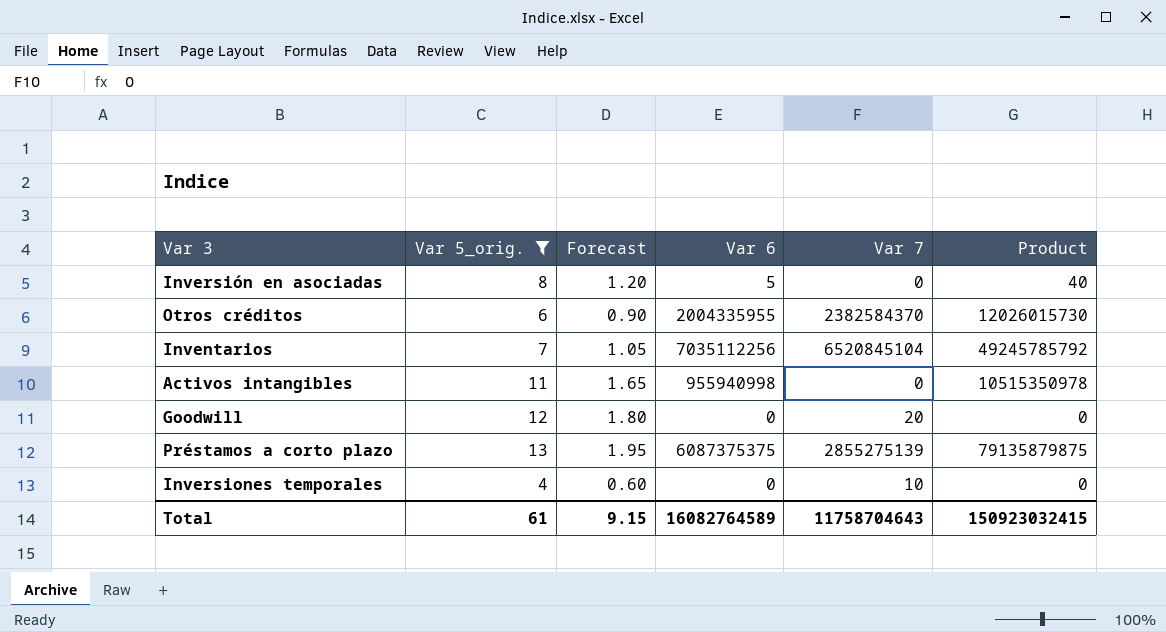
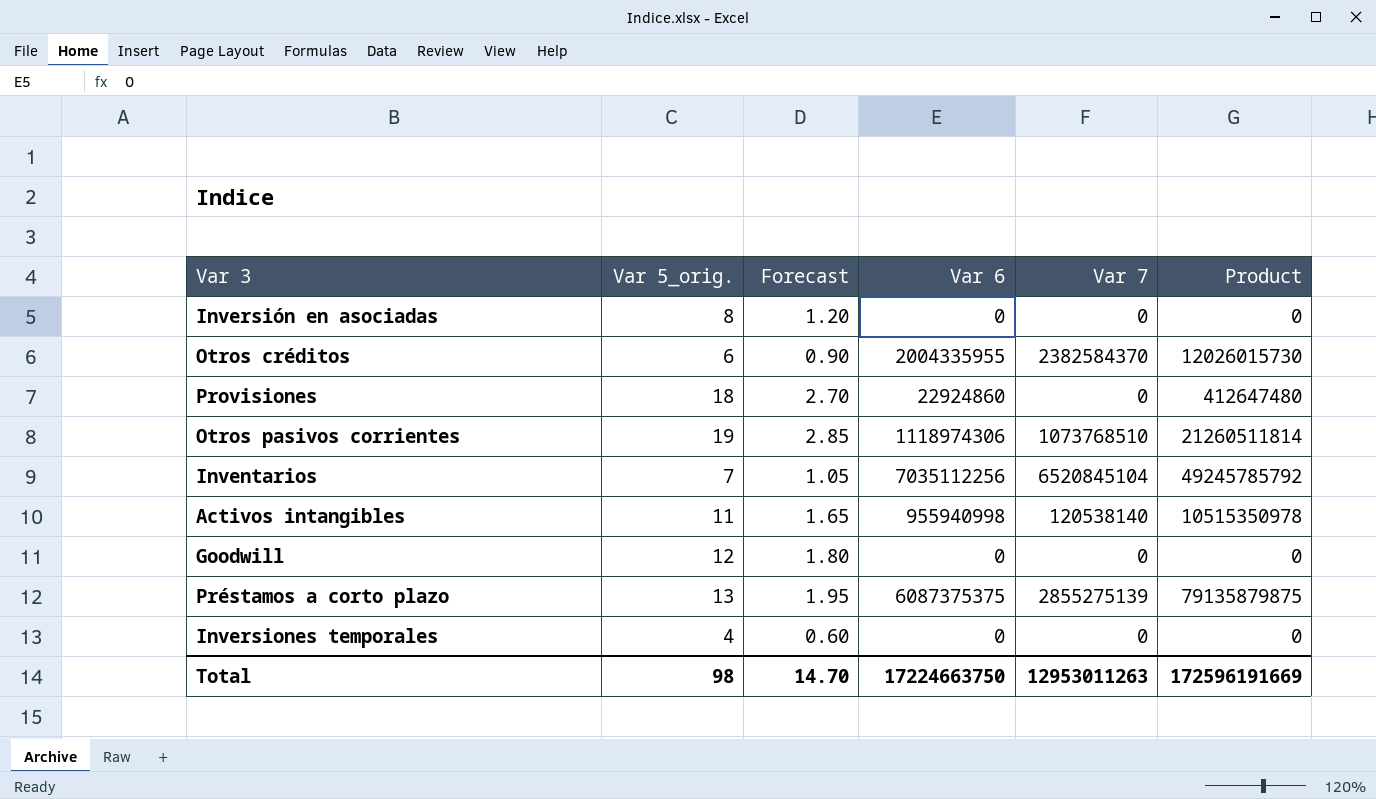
filter: Var 5_orig. <= 13 -> none
Inversión en asociadas | Var 6: 5 -> 0
Inversión en asociadas | Product: 40 -> 0
Activos intangibles | Var 7: 0 -> 120538140
Goodwill | Var 7: 20 -> 0
Inversiones temporales | Var 7: 10 -> 0
Total | Var 5_orig.: 61 -> 98
Total | Forecast: 9.15 -> 14.70
Total | Var 6: 16082764589 -> 17224663750
Total | Var 7: 11758704643 -> 12953011263
Total | Product: 150923032415 -> 172596191669

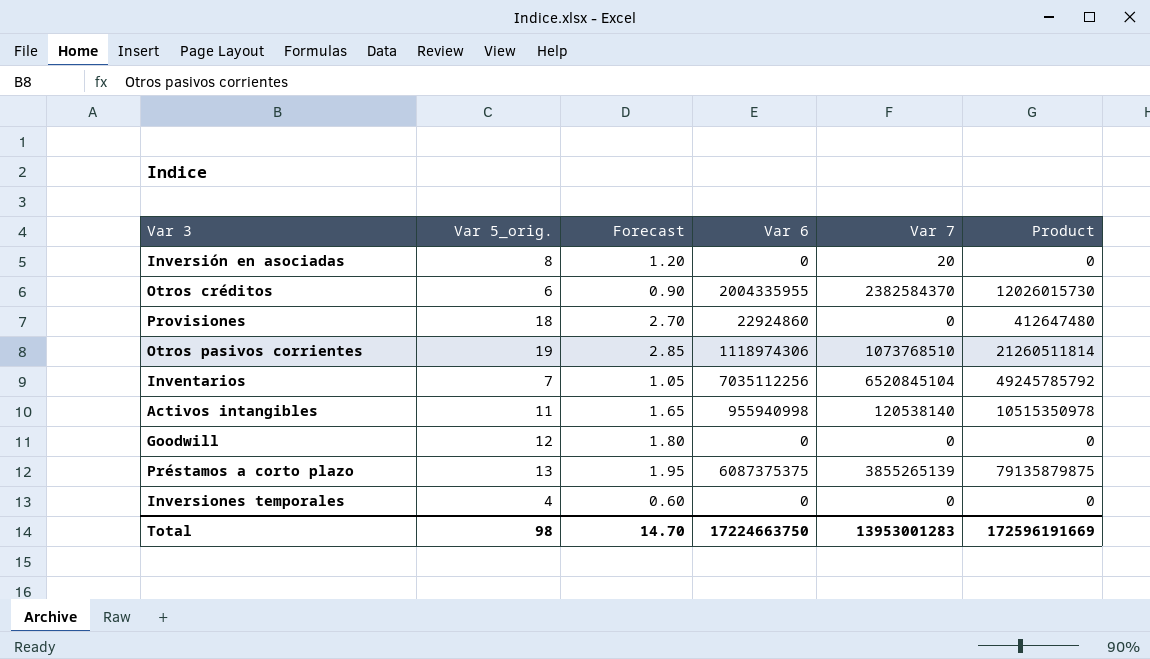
Inversión en asociadas | Var 7: 0 -> 20
Préstamos a corto plazo | Var 7: 2855275139 -> 3855265139
Total | Var 7: 12953011263 -> 13953001283

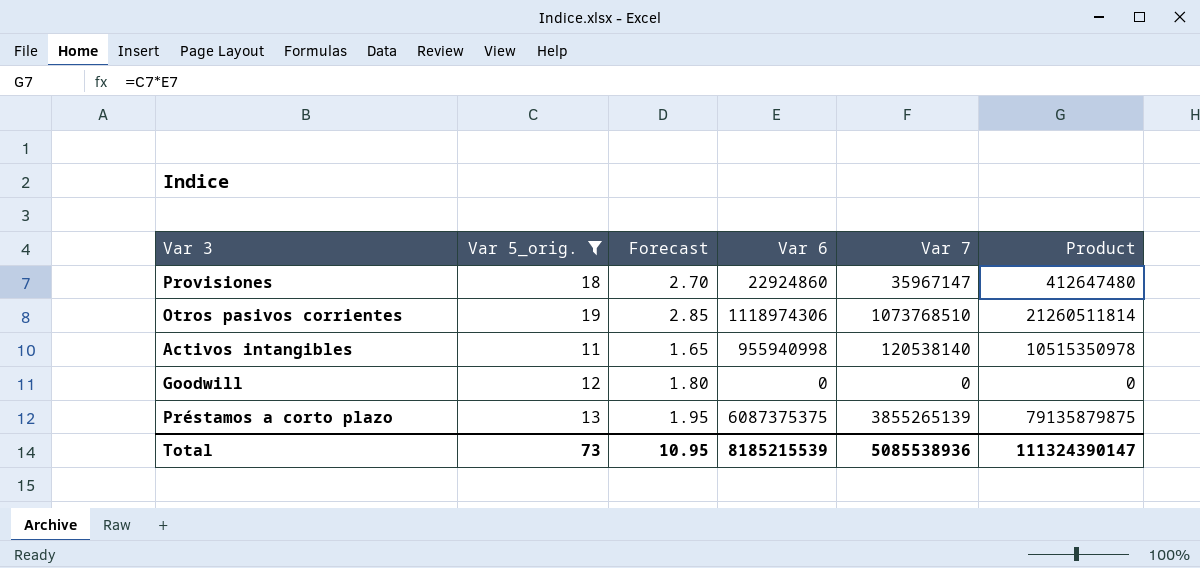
filter: none -> Var 5_orig. >= 11
Provisiones | Var 7: 0 -> 35967147
Total | Var 5_orig.: 98 -> 73
Total | Forecast: 14.70 -> 10.95
Total | Var 6: 17224663750 -> 8185215539
Total | Var 7: 13953001283 -> 5085538936
Total | Product: 172596191669 -> 111324390147

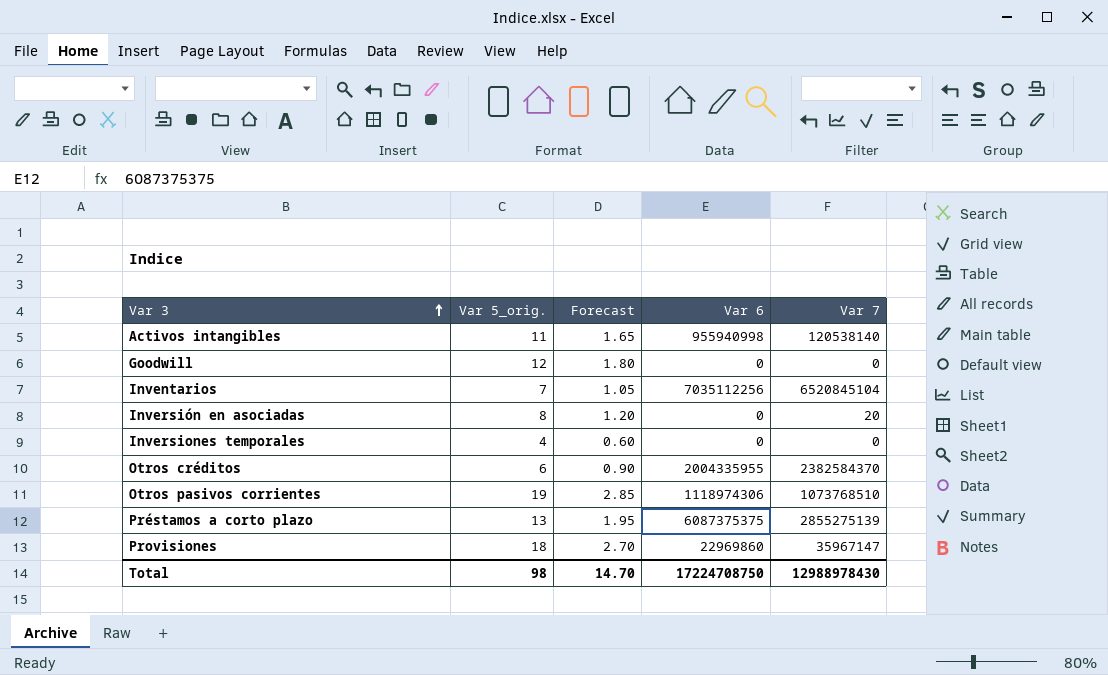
filter: Var 5_orig. >= 11 -> none
row order: none -> Var 3 ascending
column Product | formula: [Var 5_orig.] * [Var 6] -> none
Préstamos a corto plazo | Var 7: 3855265139 -> 2855275139
Provisiones | Var 6: 22924860 -> 22969860
Total | Var 5_orig.: 73 -> 98
Total | Forecast: 10.95 -> 14.70
Total | Var 6: 8185215539 -> 17224708750
Total | Var 7: 5085538936 -> 12988978430

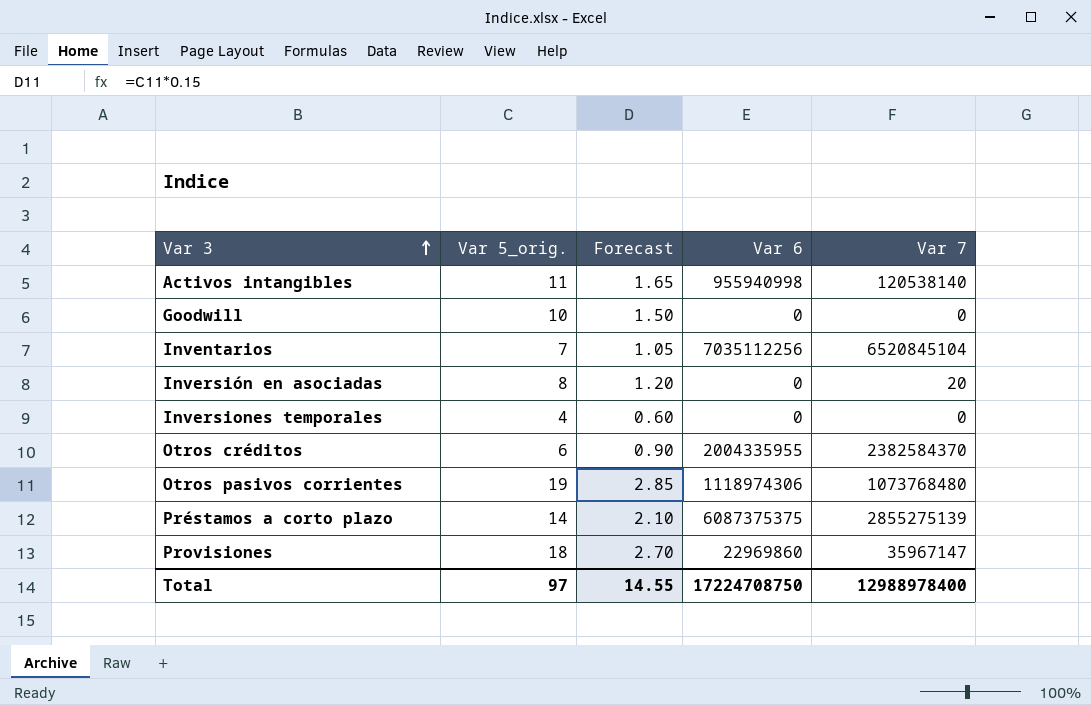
Goodwill | Var 5_orig.: 12 -> 10
Goodwill | Forecast: 1.80 -> 1.50
Otros pasivos corrientes | Var 7: 1073768510 -> 1073768480
Préstamos a corto plazo | Var 5_orig.: 13 -> 14
Préstamos a corto plazo | Forecast: 1.95 -> 2.10
Total | Var 5_orig.: 98 -> 97
Total | Forecast: 14.70 -> 14.55
Total | Var 7: 12988978430 -> 12988978400

